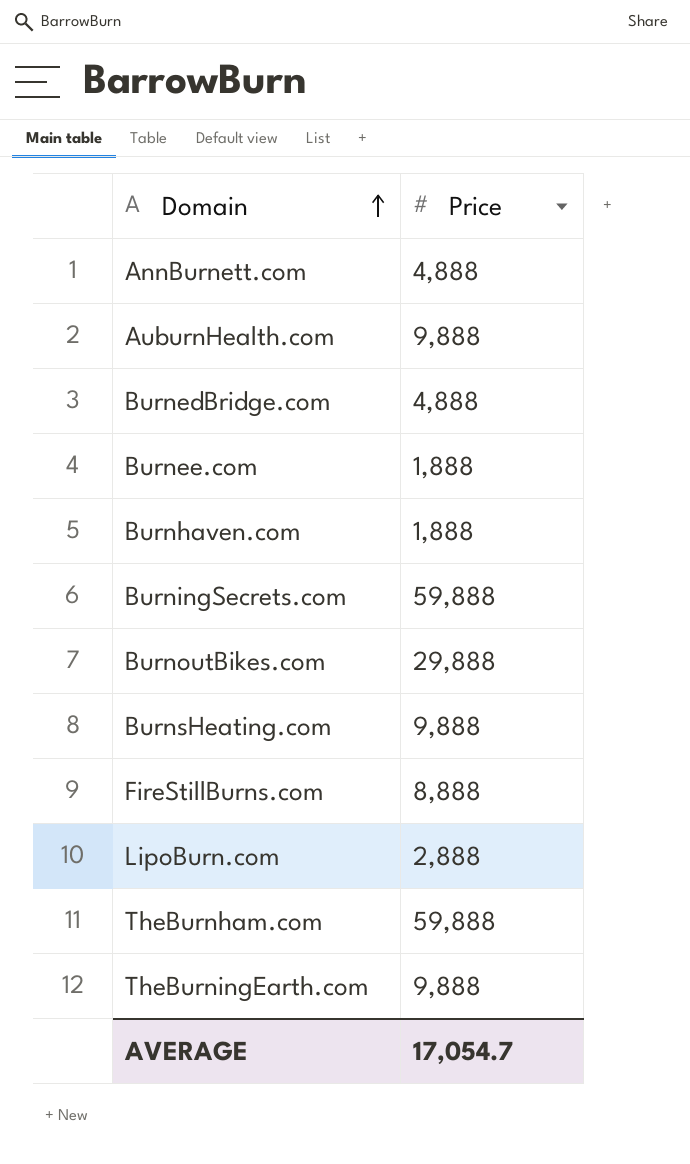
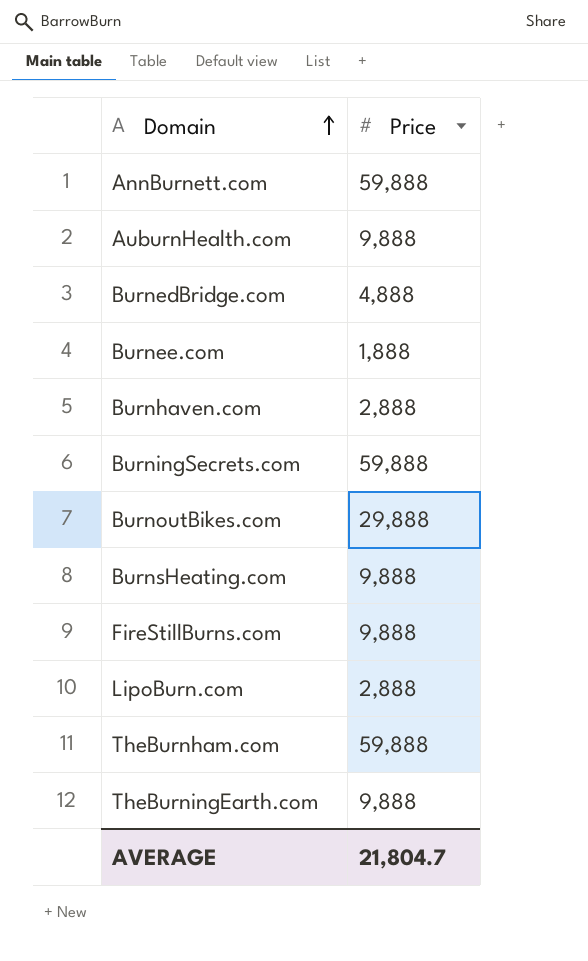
AnnBurnett.com | Price: 4,888 -> 59,888
Burnhaven.com | Price: 1,888 -> 2,888
FireStillBurns.com | Price: 8,888 -> 9,888
AVERAGE | Price: 17,054.7 -> 21,804.7

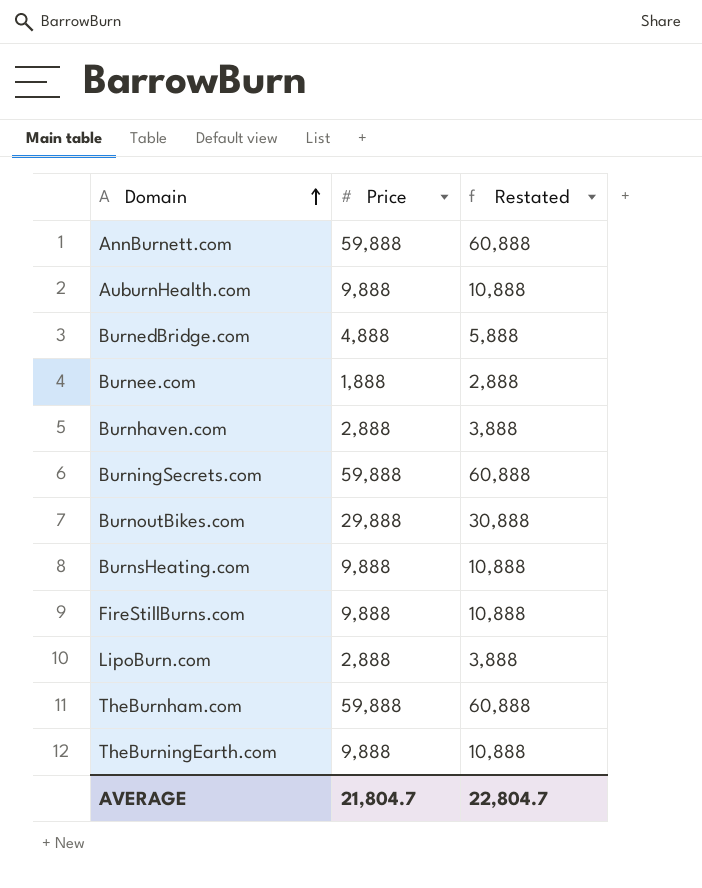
column Restated | formula: none -> [Price] + 1000

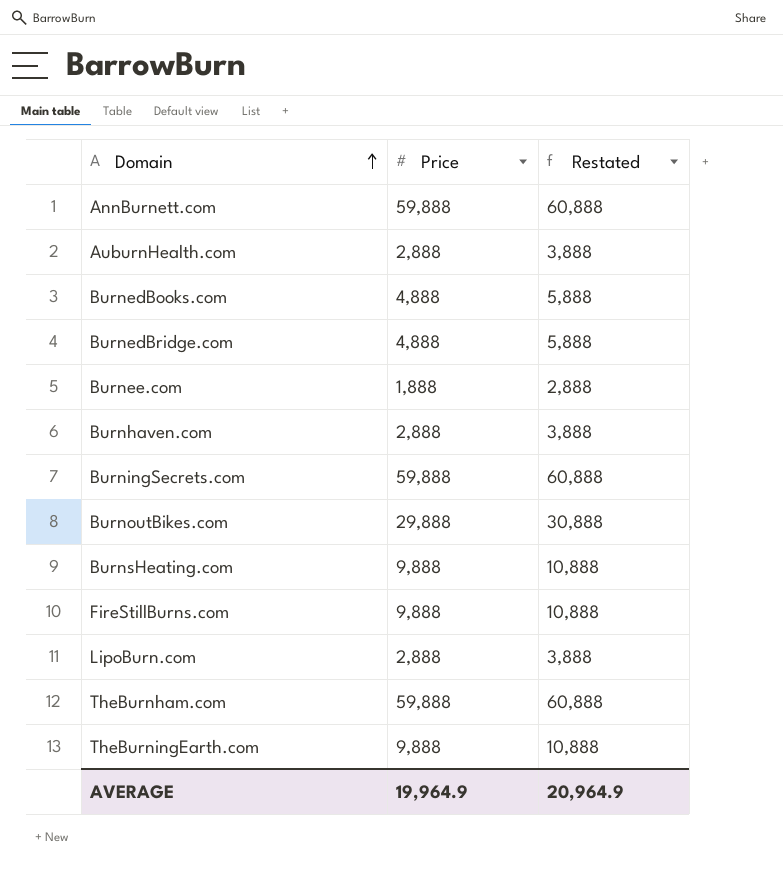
AuburnHealth.com | Price: 9,888 -> 2,888
AuburnHealth.com | Restated: 10,888 -> 3,888
row BurnedBooks.com: none -> 4,888 | 5,888
AVERAGE | Price: 21,804.7 -> 19,964.9
AVERAGE | Restated: 22,804.7 -> 20,964.9

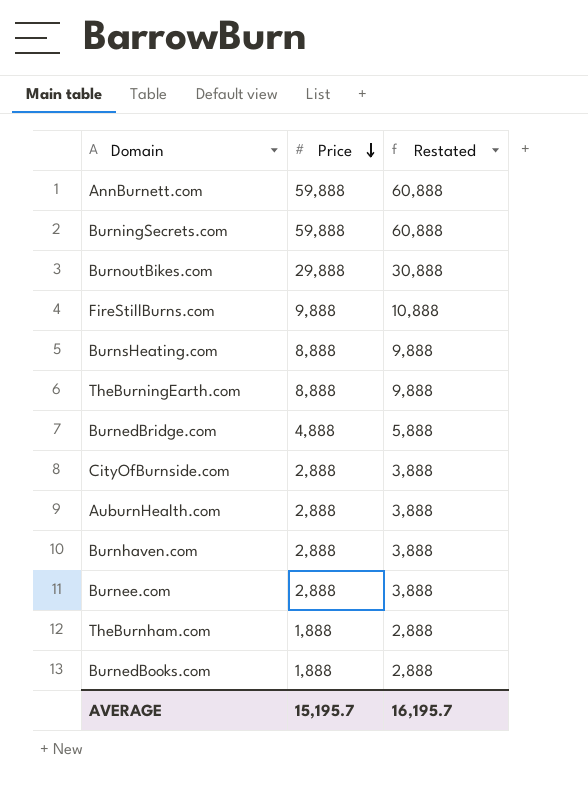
row order: Domain ascending -> Price descending
row LipoBurn.com: 2,888 | 3,888 -> none
BurnsHeating.com | Price: 9,888 -> 8,888
BurnsHeating.com | Restated: 10,888 -> 9,888
TheBurningEarth.com | Price: 9,888 -> 8,888
TheBurningEarth.com | Restated: 10,888 -> 9,888
row CityOfBurnside.com: none -> 2,888 | 3,888
Burnee.com | Price: 1,888 -> 2,888
Burnee.com | Restated: 2,888 -> 3,888
TheBurnham.com | Price: 59,888 -> 1,888
TheBurnham.com | Restated: 60,888 -> 2,888
BurnedBooks.com | Price: 4,888 -> 1,888
BurnedBooks.com | Restated: 5,888 -> 2,888
AVERAGE | Price: 19,964.9 -> 15,195.7
AVERAGE | Restated: 20,964.9 -> 16,195.7

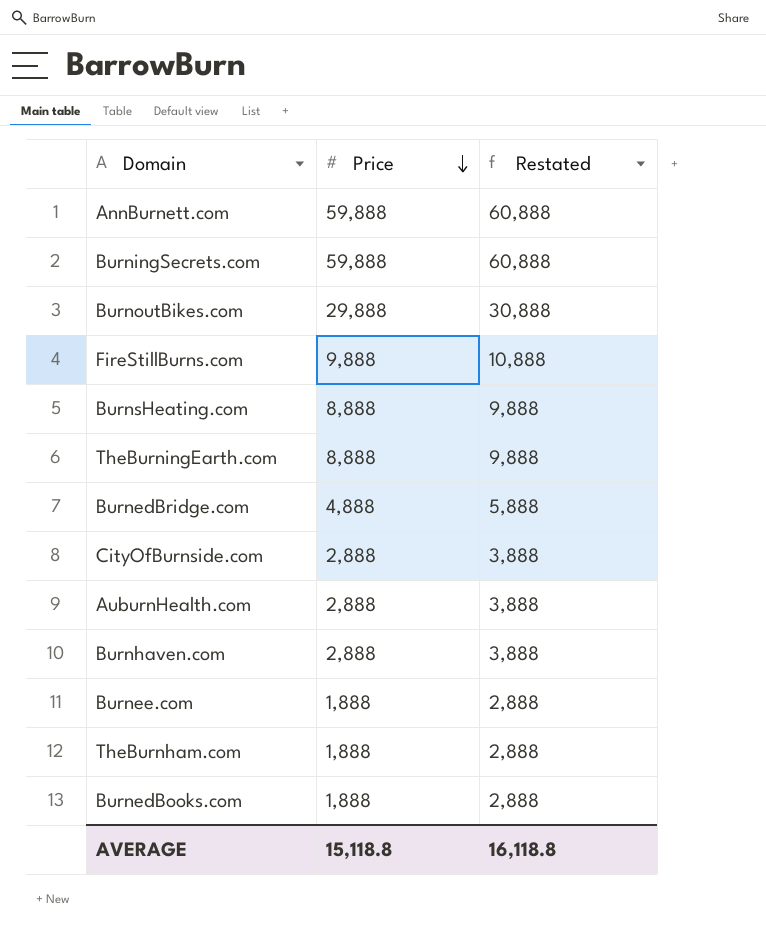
Burnee.com | Price: 2,888 -> 1,888
Burnee.com | Restated: 3,888 -> 2,888
AVERAGE | Price: 15,195.7 -> 15,118.8
AVERAGE | Restated: 16,195.7 -> 16,118.8

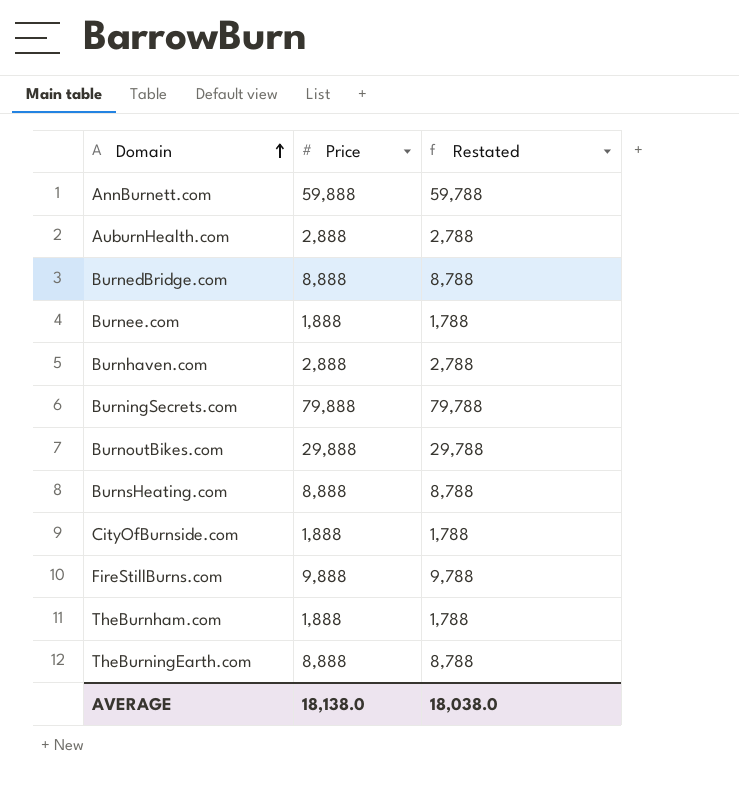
row order: Price descending -> Domain ascending
column Restated | formula: [Price] + 1000 -> [Price] - 100
row BurnedBooks.com: 1,888 | 2,888 -> none
BurnedBridge.com | Price: 4,888 -> 8,888
BurningSecrets.com | Price: 59,888 -> 79,888
CityOfBurnside.com | Price: 2,888 -> 1,888
AVERAGE | Price: 15,118.8 -> 18,138.0
AVERAGE | Restated: 16,118.8 -> 18,038.0

